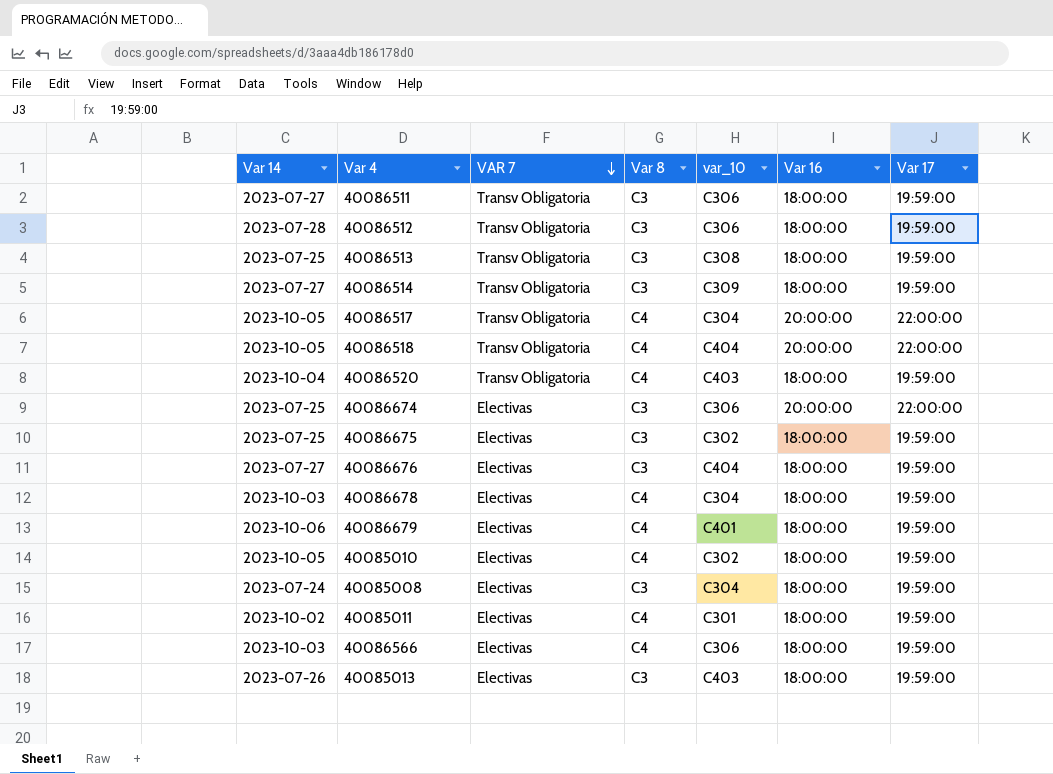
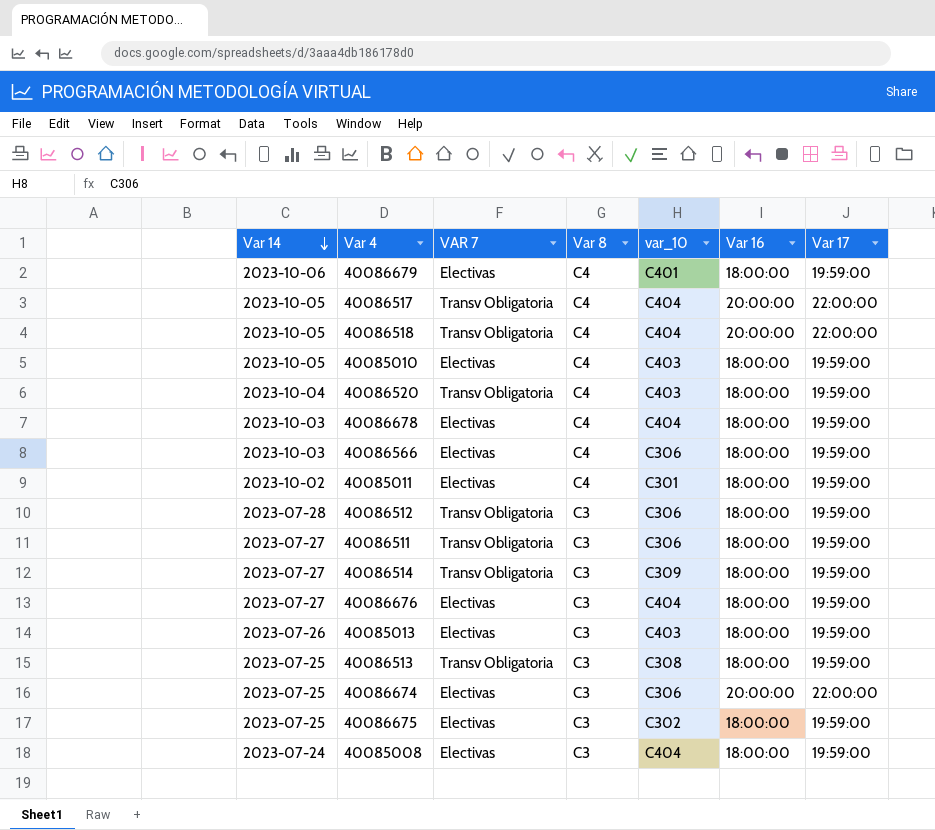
row order: VAR 7 descending -> Var 14 descending
40086517 | var_10: C304 -> C404
40085010 | var_10: C302 -> C403
40086678 | var_10: C304 -> C404
40085008 | var_10: C304 -> C404

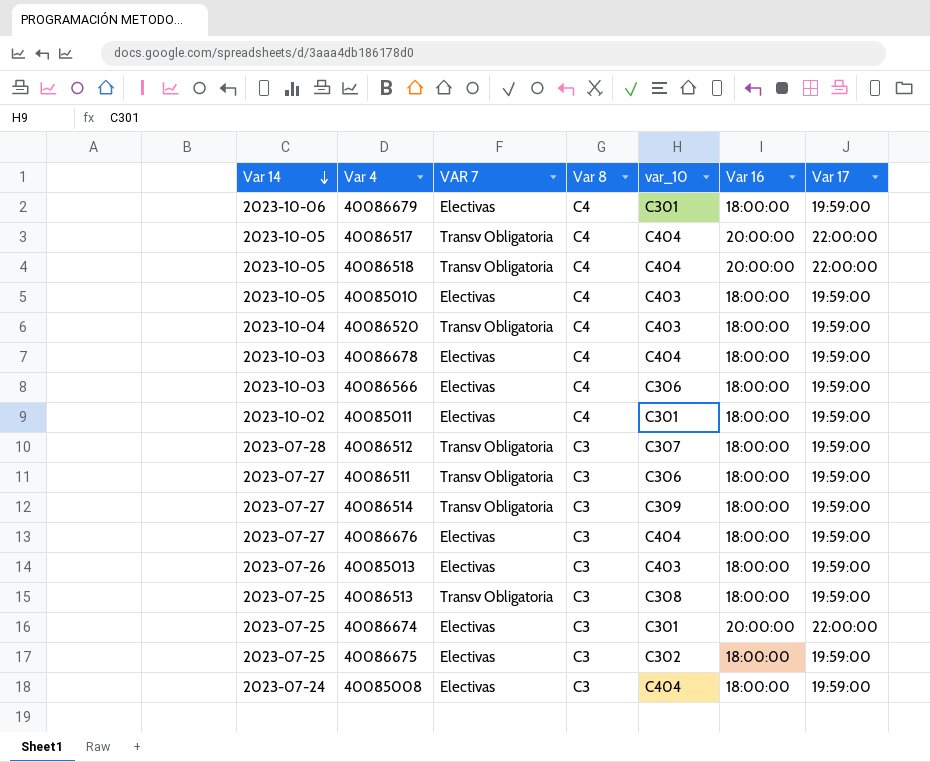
40086679 | var_10: C401 -> C301
40086512 | var_10: C306 -> C307
40086674 | var_10: C306 -> C301

